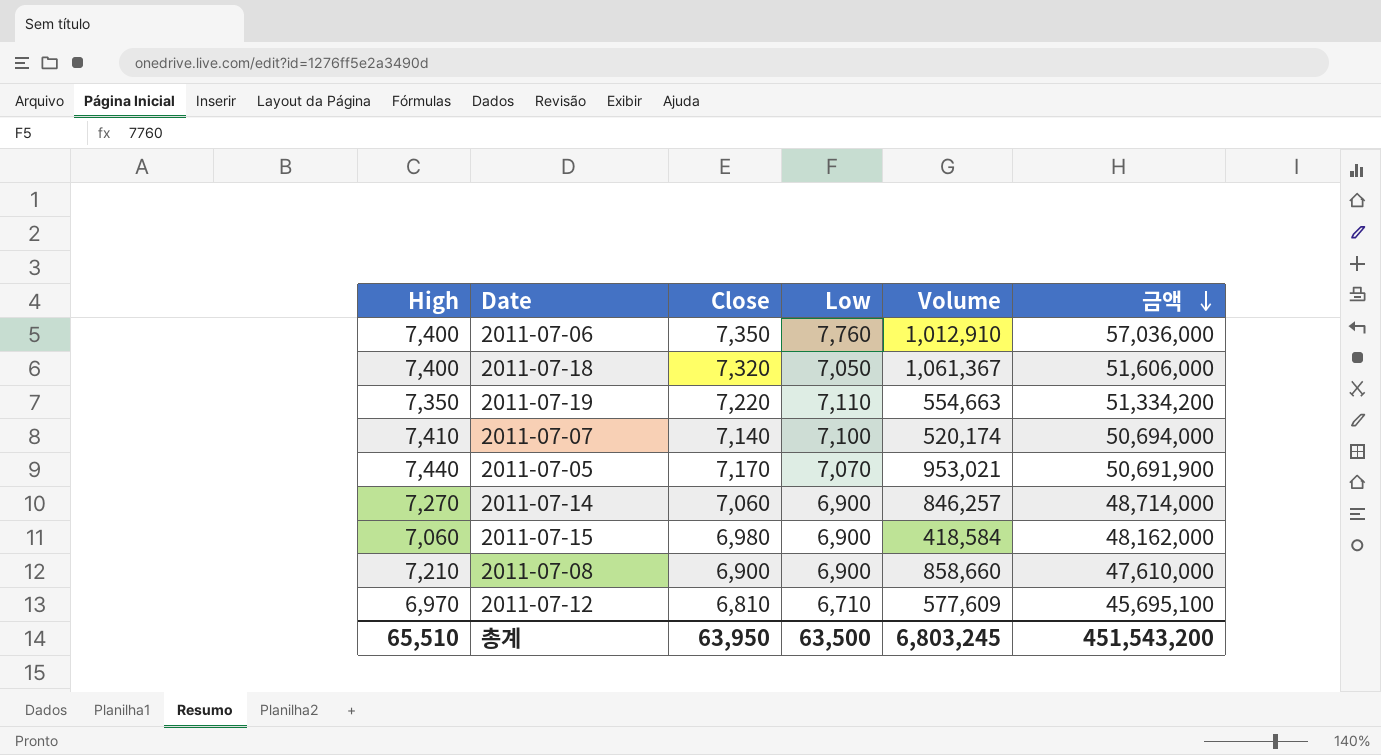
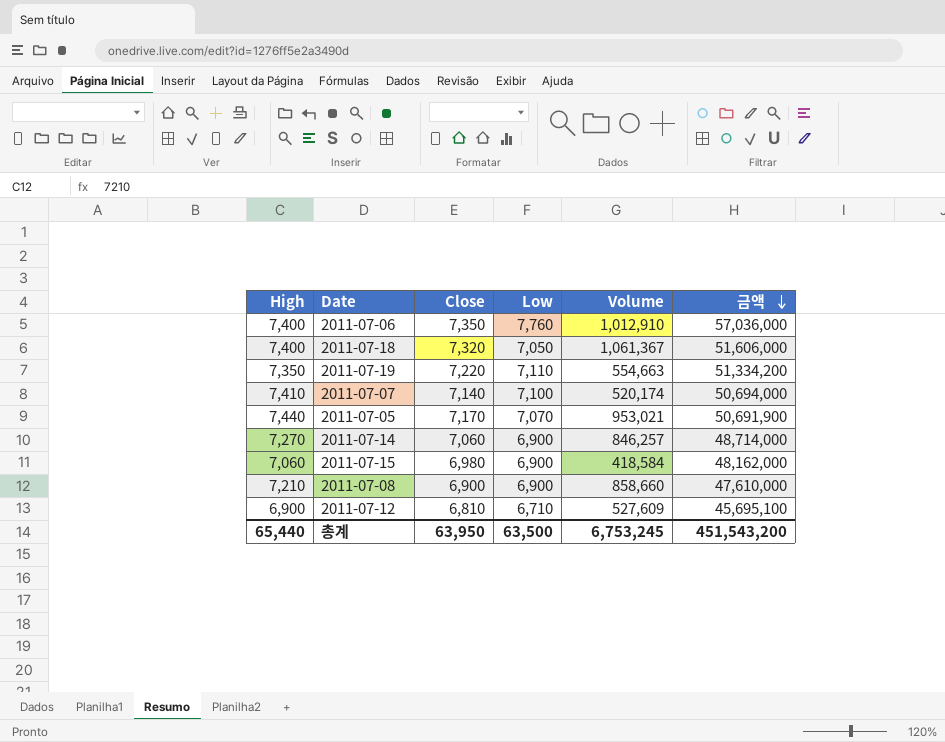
2011-07-12 | High: 6,970 -> 6,900
2011-07-12 | Volume: 577,609 -> 527,609
총계 | High: 65,510 -> 65,440
총계 | Volume: 6,803,245 -> 6,753,245

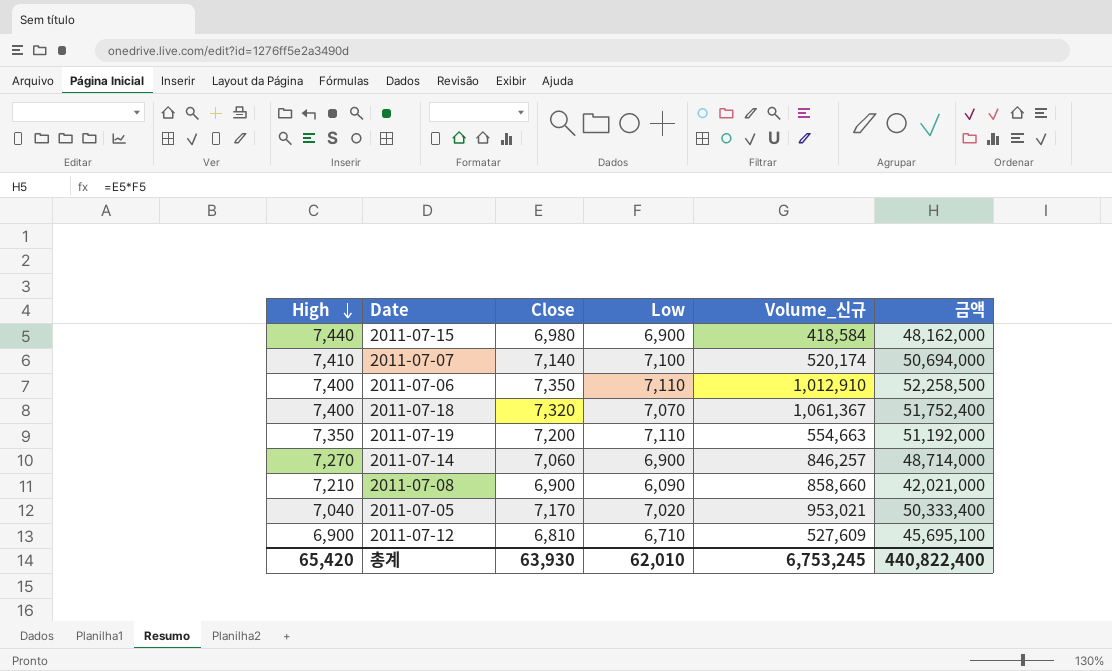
row order: 금액 descending -> High descending
column name: Volume -> Volume_신규
2011-07-15 | High: 7,060 -> 7,440
2011-07-06 | Low: 7,760 -> 7,110
2011-07-06 | 금액: 57,036,000 -> 52,258,500
2011-07-18 | Low: 7,050 -> 7,070
2011-07-18 | 금액: 51,606,000 -> 51,752,400
2011-07-19 | Close: 7,220 -> 7,200
2011-07-19 | 금액: 51,334,200 -> 51,192,000
2011-07-08 | Low: 6,900 -> 6,090
2011-07-08 | 금액: 47,610,000 -> 42,021,000
2011-07-05 | High: 7,440 -> 7,040
2011-07-05 | Low: 7,070 -> 7,020
2011-07-05 | 금액: 50,691,900 -> 50,333,400
총계 | High: 65,440 -> 65,420
총계 | Close: 63,950 -> 63,930
총계 | Low: 63,500 -> 62,010
총계 | 금액: 451,543,200 -> 440,822,400

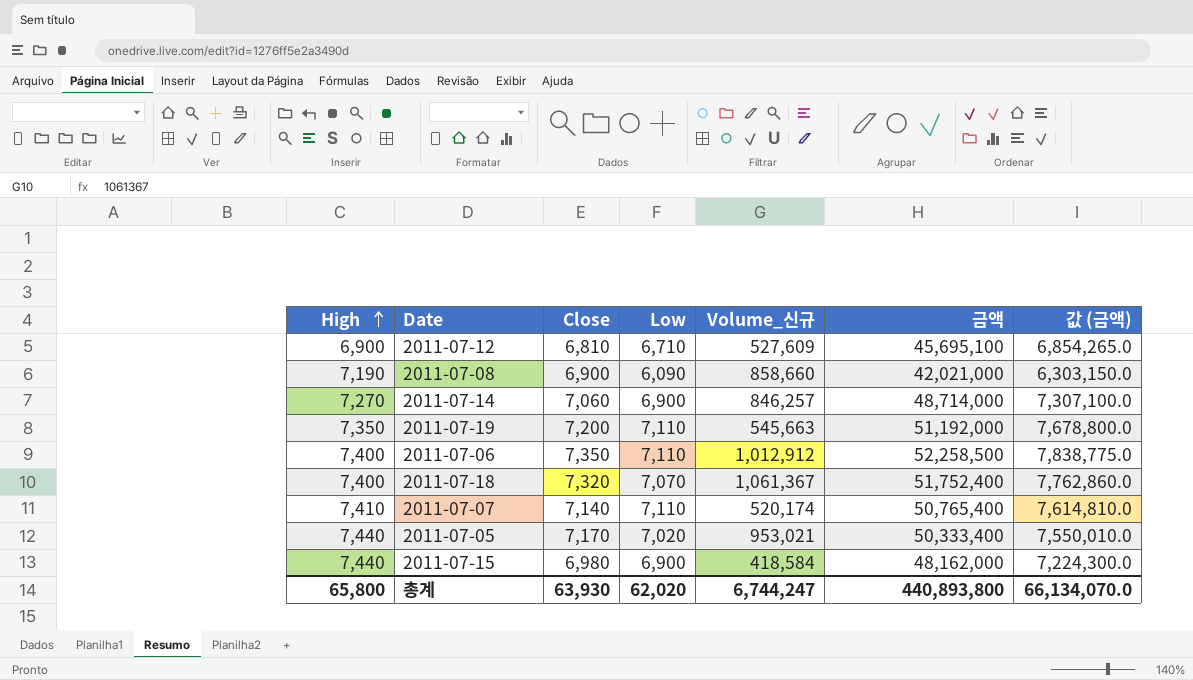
row order: High descending -> High ascending
column 값 (금액) | formula: none -> [금액] * 0.15
2011-07-08 | High: 7,210 -> 7,190
2011-07-19 | Volume_신규: 554,663 -> 545,663
2011-07-06 | Volume_신규: 1,012,910 -> 1,012,912
2011-07-07 | Low: 7,100 -> 7,110
2011-07-07 | 금액: 50,694,000 -> 50,765,400
2011-07-05 | High: 7,040 -> 7,440
총계 | High: 65,420 -> 65,800
총계 | Low: 62,010 -> 62,020
총계 | Volume_신규: 6,753,245 -> 6,744,247
총계 | 금액: 440,822,400 -> 440,893,800

